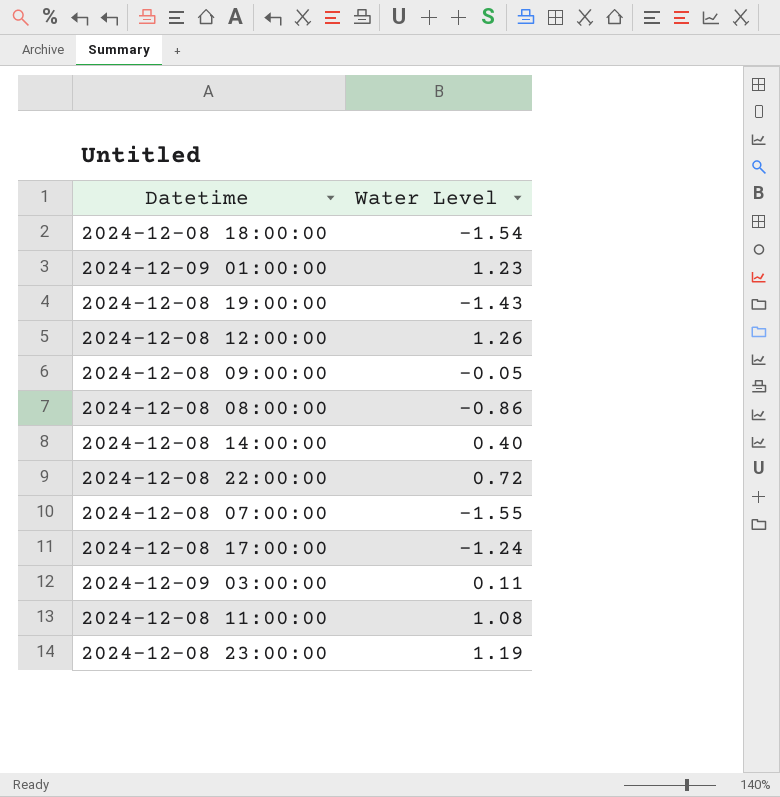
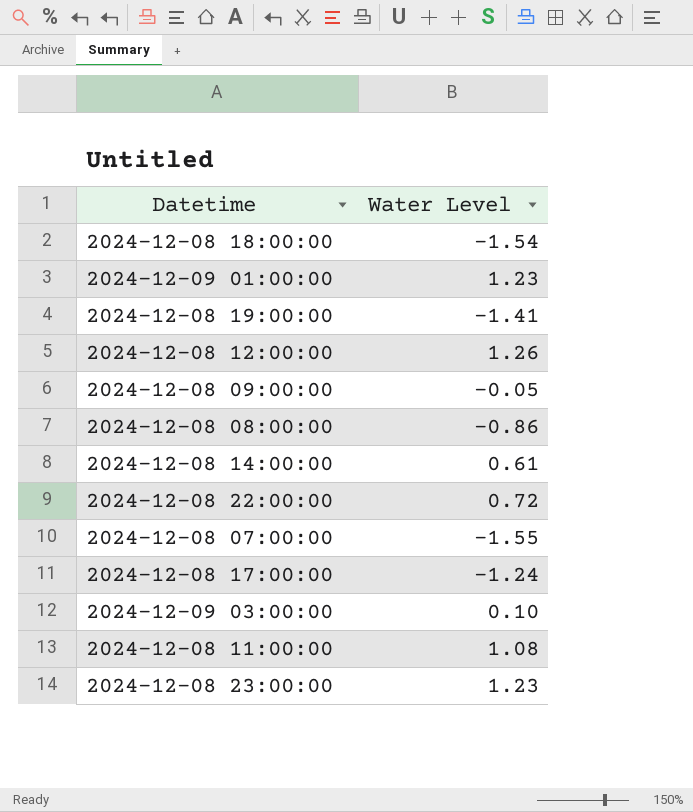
2024-12-08 19:00:00 | Water Level: -1.43 -> -1.41
2024-12-08 14:00:00 | Water Level: 0.40 -> 0.61
2024-12-09 03:00:00 | Water Level: 0.11 -> 0.10
2024-12-08 23:00:00 | Water Level: 1.19 -> 1.23

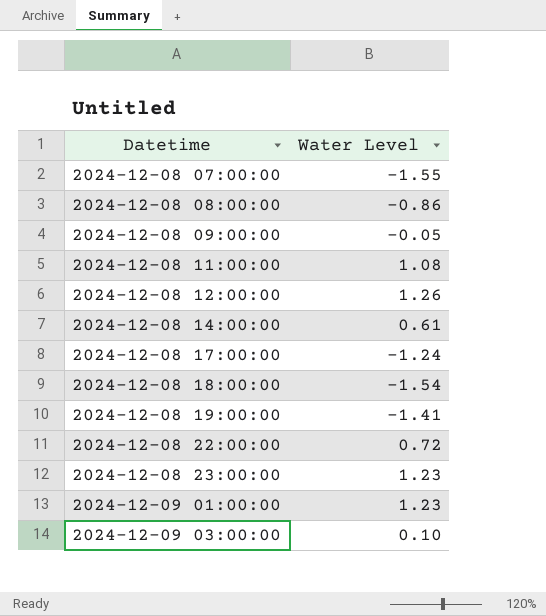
row order: none -> Datetime ascending

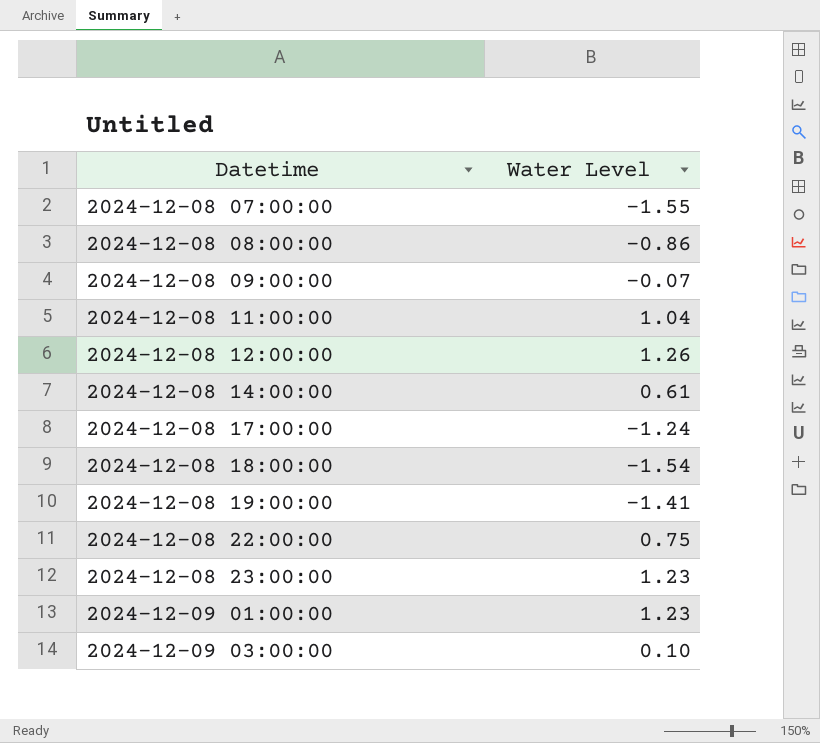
2024-12-08 09:00:00 | Water Level: -0.05 -> -0.07
2024-12-08 11:00:00 | Water Level: 1.08 -> 1.04
2024-12-08 22:00:00 | Water Level: 0.72 -> 0.75

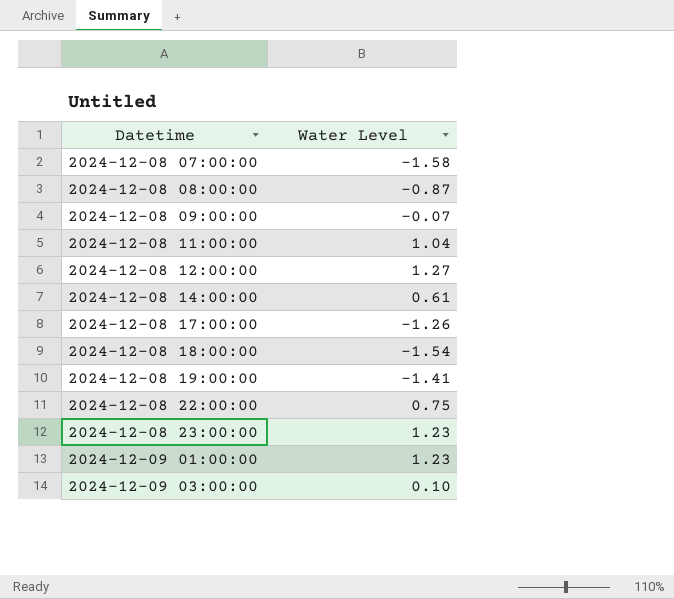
2024-12-08 07:00:00 | Water Level: -1.55 -> -1.58
2024-12-08 08:00:00 | Water Level: -0.86 -> -0.87
2024-12-08 12:00:00 | Water Level: 1.26 -> 1.27
2024-12-08 17:00:00 | Water Level: -1.24 -> -1.26

